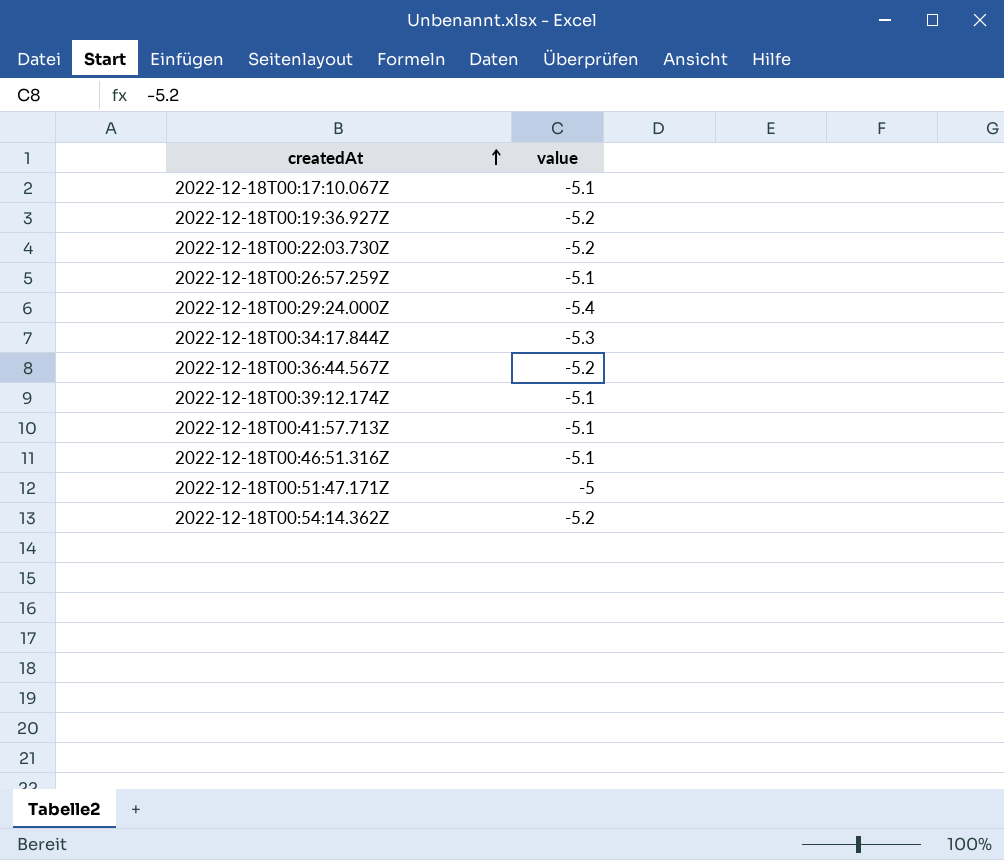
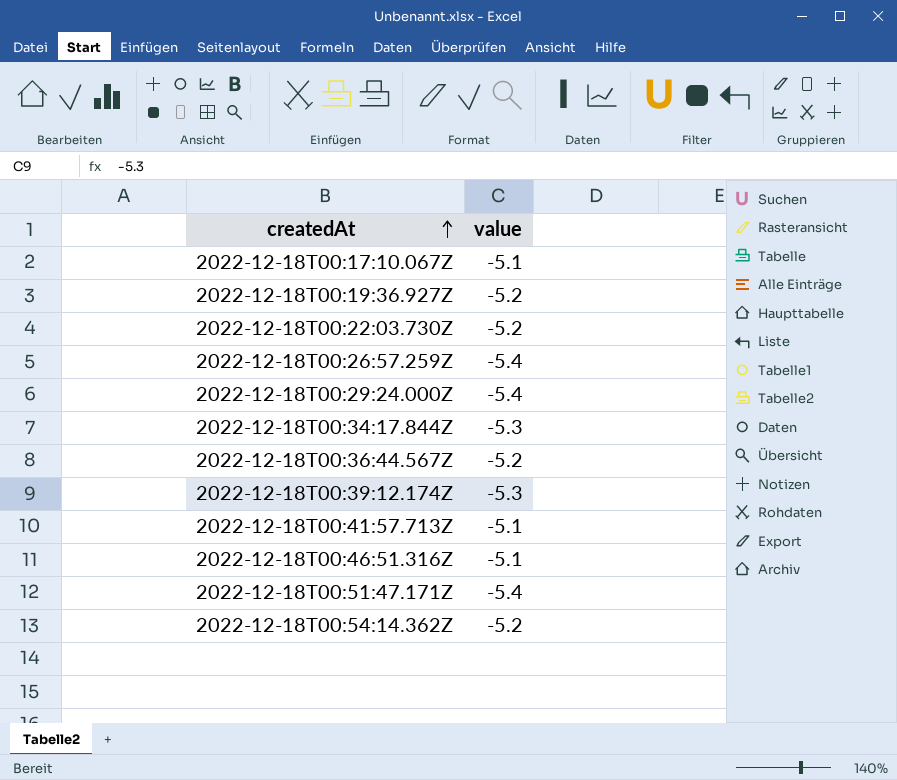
2022-12-18T00:26:57.259Z | value: -5.1 -> -5.4
2022-12-18T00:39:12.174Z | value: -5.1 -> -5.3
2022-12-18T00:51:47.171Z | value: -5 -> -5.4

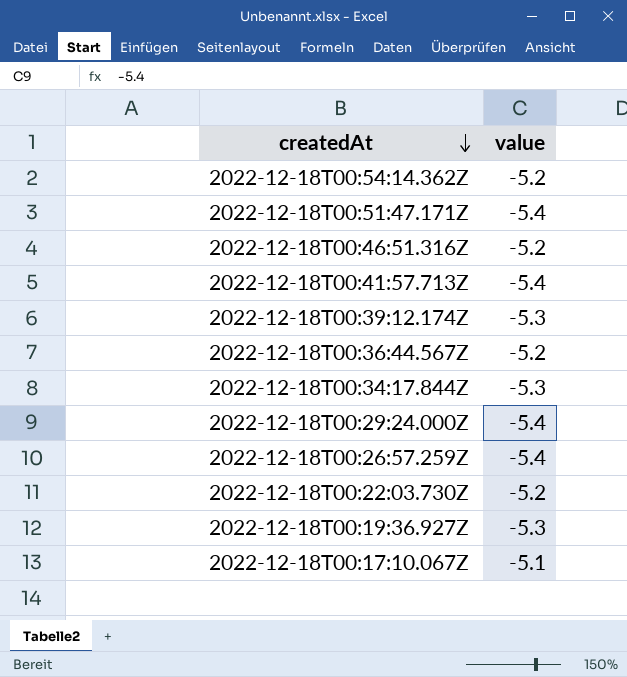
row order: createdAt ascending -> createdAt descending
2022-12-18T00:46:51.316Z | value: -5.1 -> -5.2
2022-12-18T00:41:57.713Z | value: -5.1 -> -5.4
2022-12-18T00:19:36.927Z | value: -5.2 -> -5.3

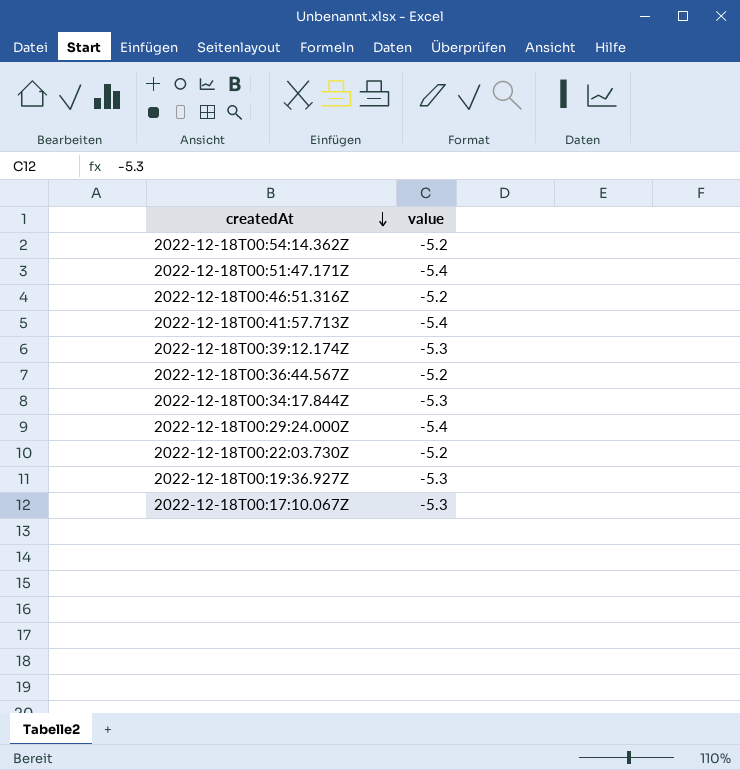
row 2022-12-18T00:26:57.259Z: -5.4 -> none
2022-12-18T00:17:10.067Z | value: -5.1 -> -5.3

